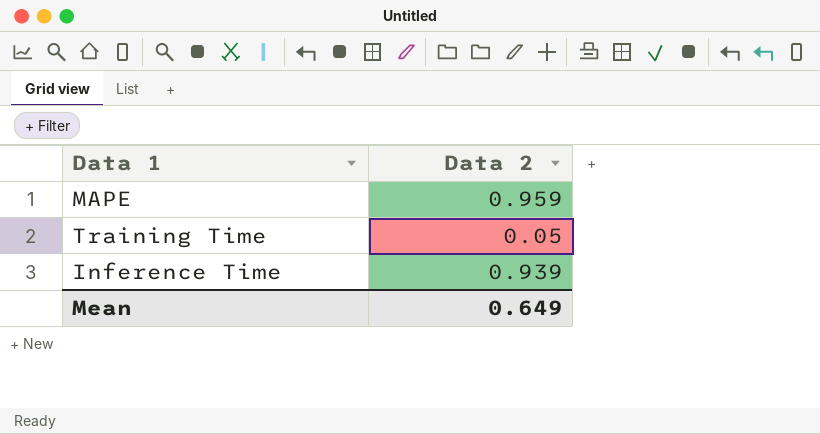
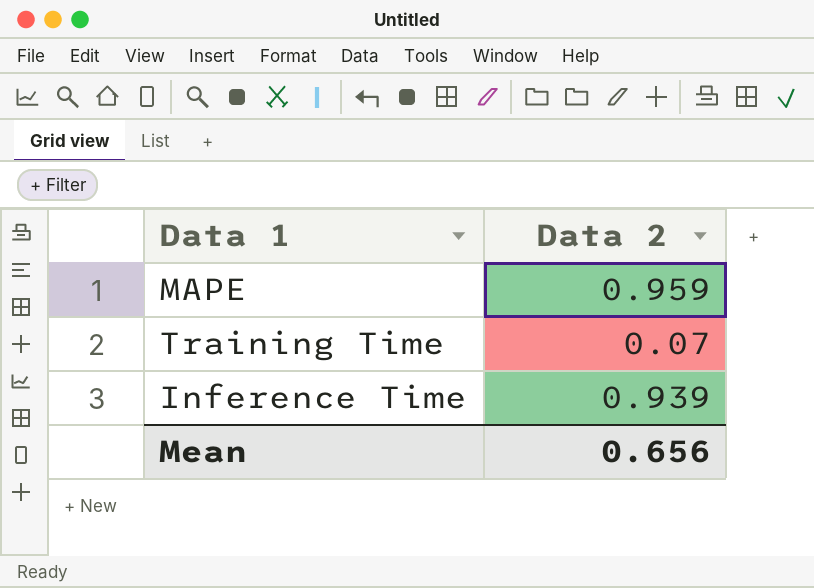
Training Time | Data 2: 0.05 -> 0.07
Mean | Data 2: 0.649 -> 0.656

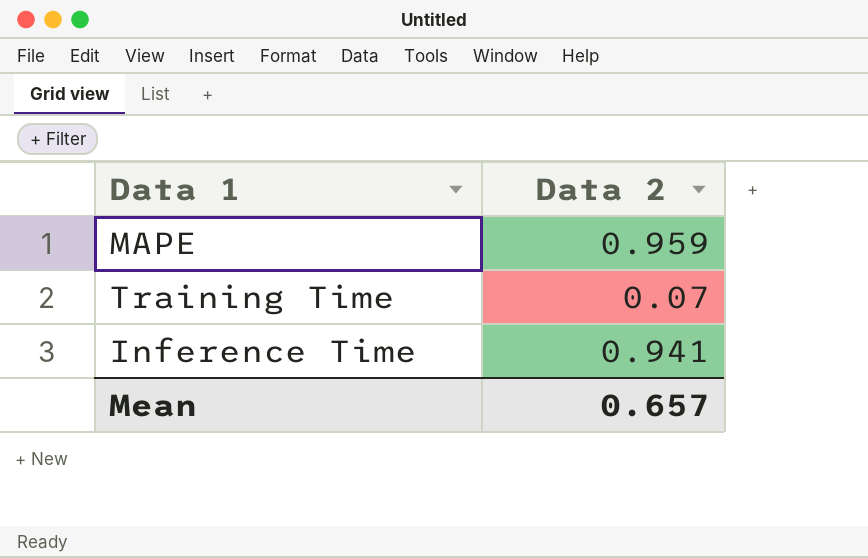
Inference Time | Data 2: 0.939 -> 0.941
Mean | Data 2: 0.656 -> 0.657

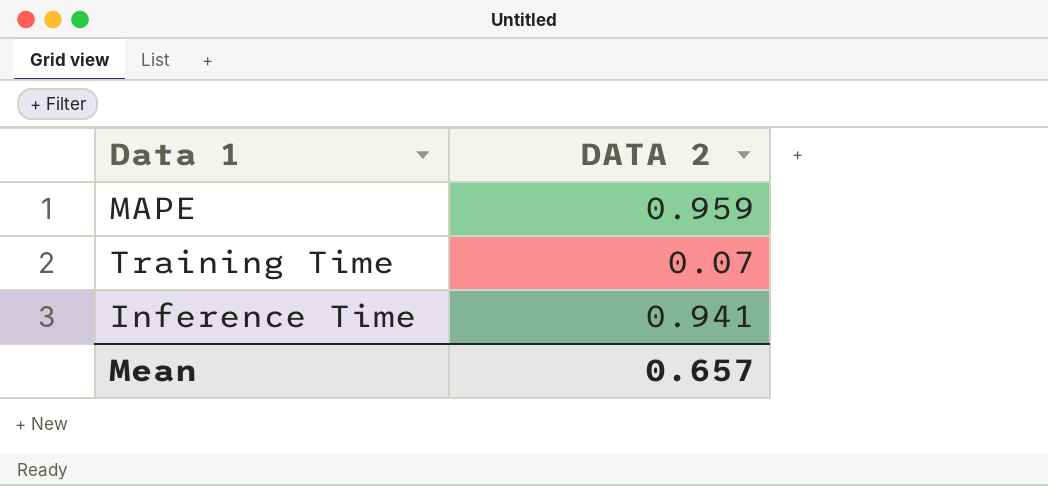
column name: Data 2 -> DATA 2

